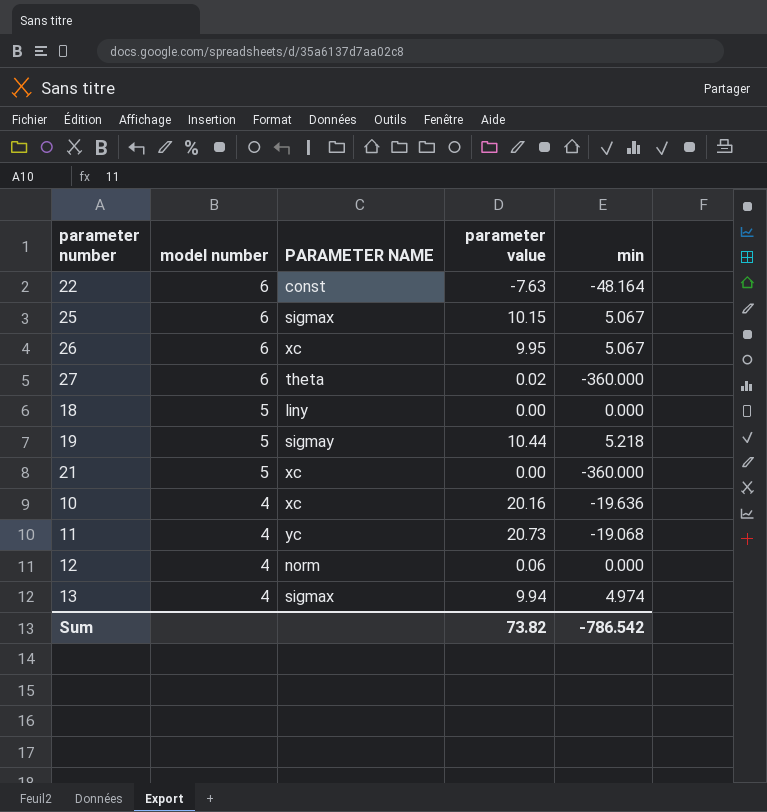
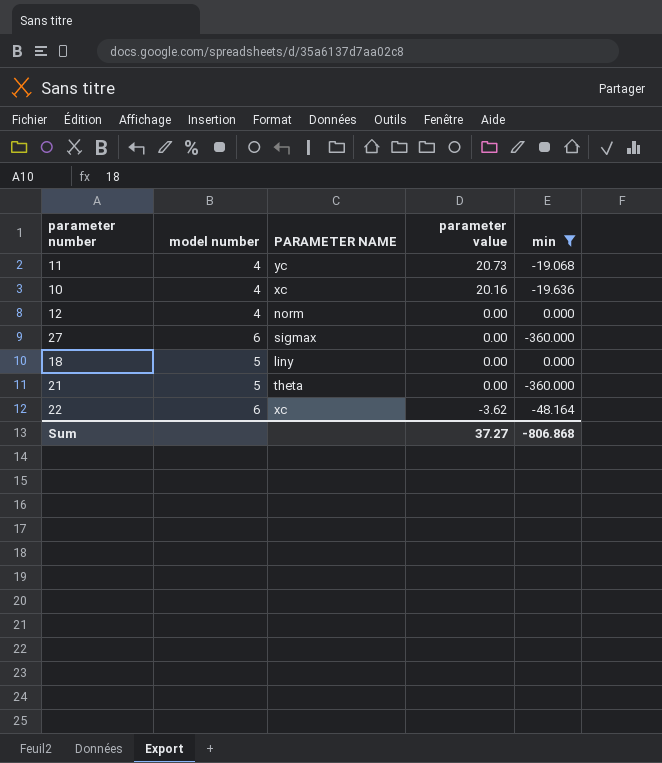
filter: none -> min <= 0.000
row order: model number descending -> parameter value descending
12 | parameter value: 0.06 -> 0.00
27 | PARAMETER NAME: theta -> sigmax
27 | parameter value: 0.02 -> 0.00
21 | PARAMETER NAME: xc -> theta
22 | PARAMETER NAME: const -> xc
22 | parameter value: -7.63 -> -3.62
Sum | parameter value: 73.82 -> 37.27
Sum | min: -786.542 -> -806.868

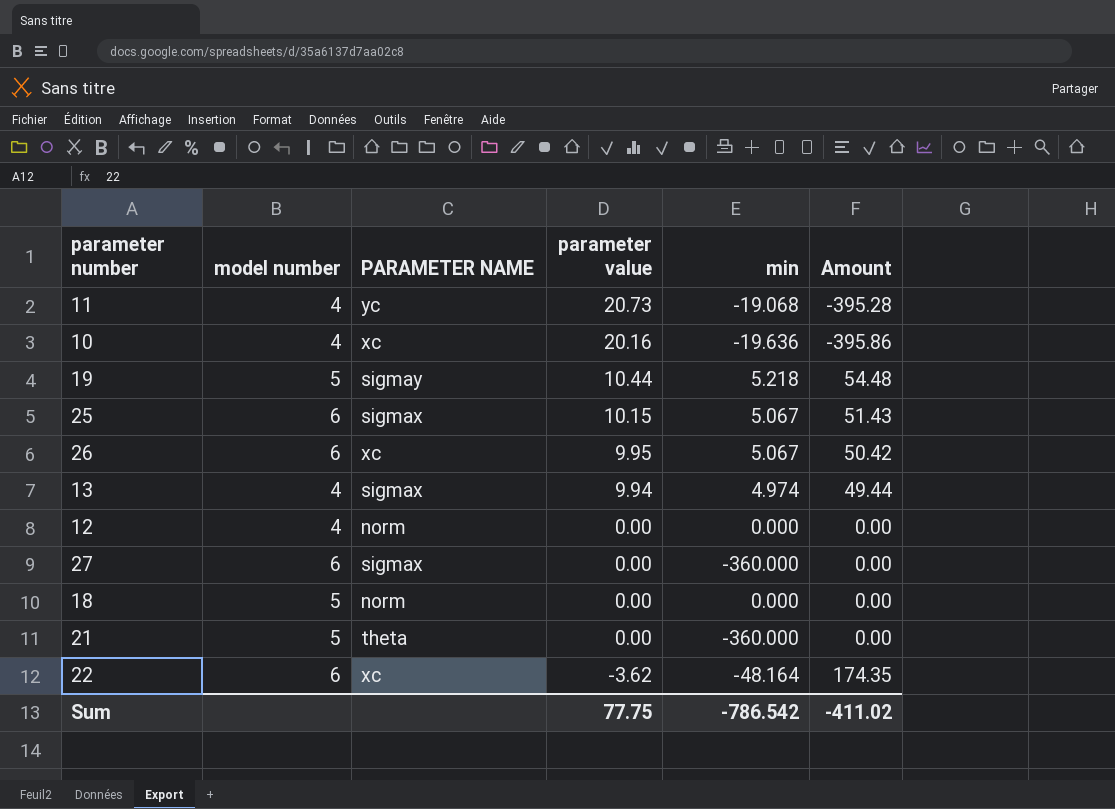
filter: min <= 0.000 -> none
column Amount | formula: none -> [parameter value] * [min]
18 | PARAMETER NAME: liny -> norm
Sum | parameter value: 37.27 -> 77.75
Sum | min: -806.868 -> -786.542

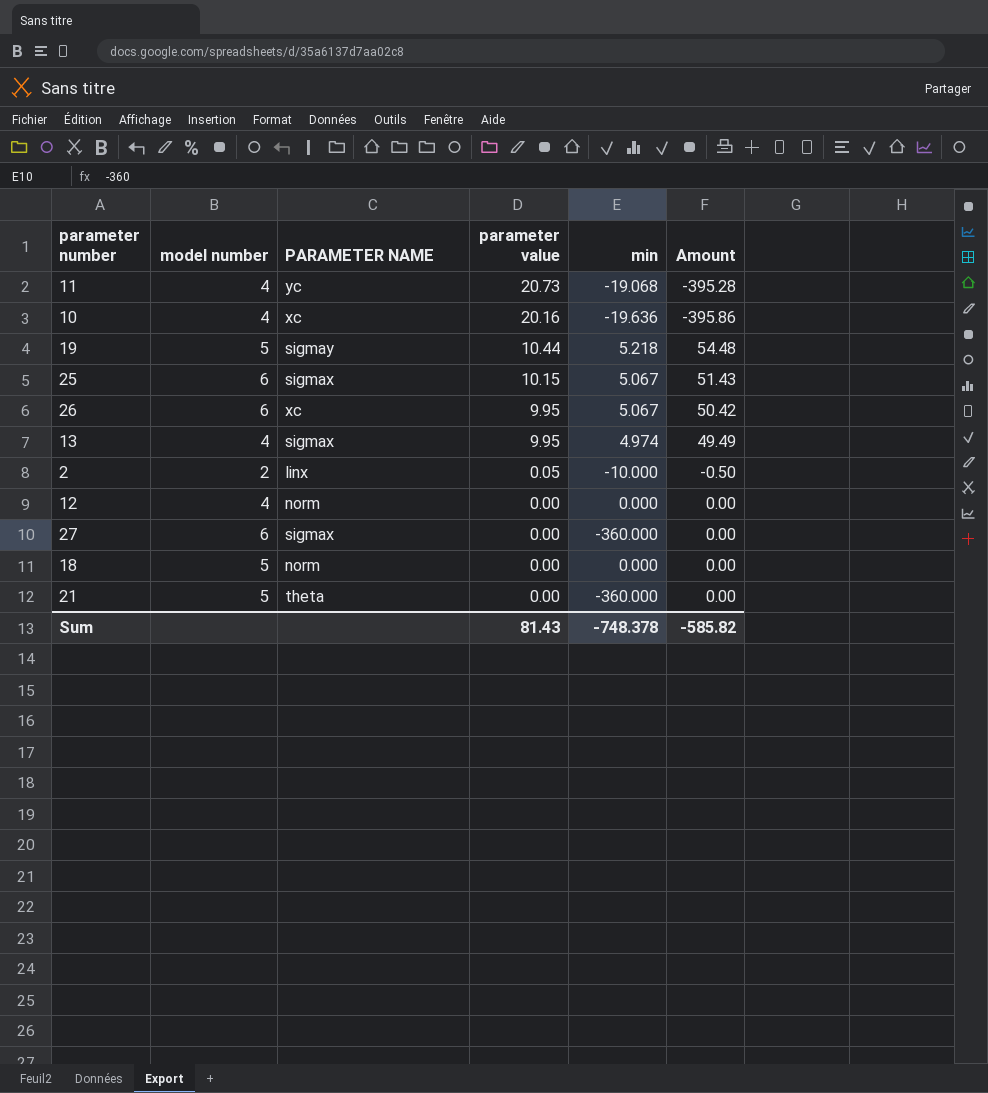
row 22: 6 | xc | -3.62 | -48.164 | 174.35 -> none
13 | parameter value: 9.94 -> 9.95
13 | Amount: 49.44 -> 49.49
row 2: none -> 2 | linx | 0.05 | -10.000 | -0.50
Sum | parameter value: 77.75 -> 81.43
Sum | min: -786.542 -> -748.378
Sum | Amount: -411.02 -> -585.82

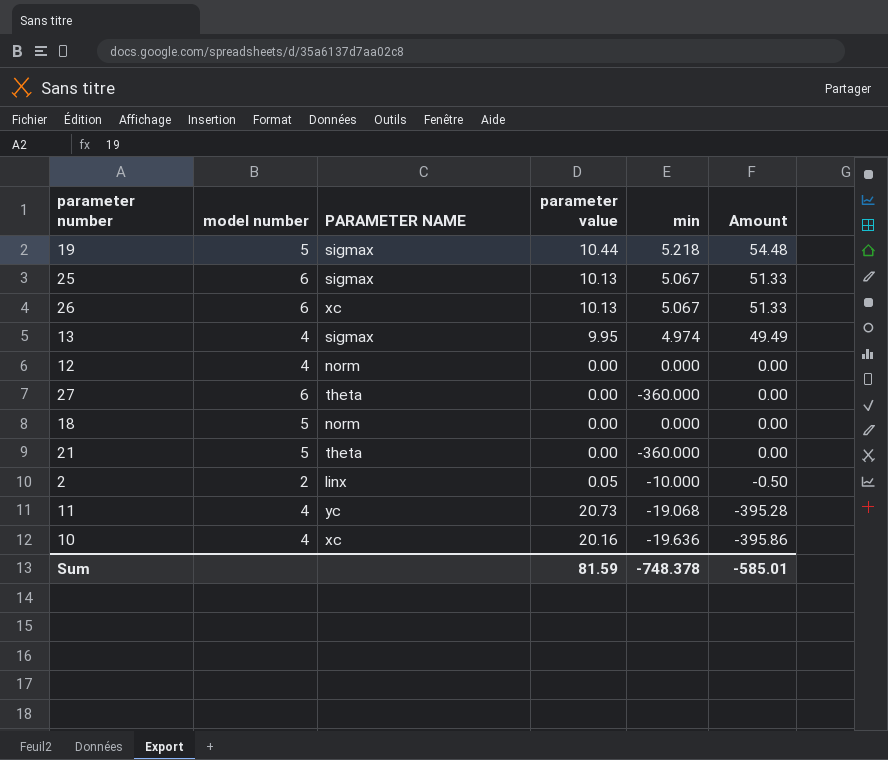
row order: parameter value descending -> Amount descending
19 | PARAMETER NAME: sigmay -> sigmax
25 | parameter value: 10.15 -> 10.13
25 | Amount: 51.43 -> 51.33
26 | parameter value: 9.95 -> 10.13
26 | Amount: 50.42 -> 51.33
27 | PARAMETER NAME: sigmax -> theta
Sum | parameter value: 81.43 -> 81.59
Sum | Amount: -585.82 -> -585.01

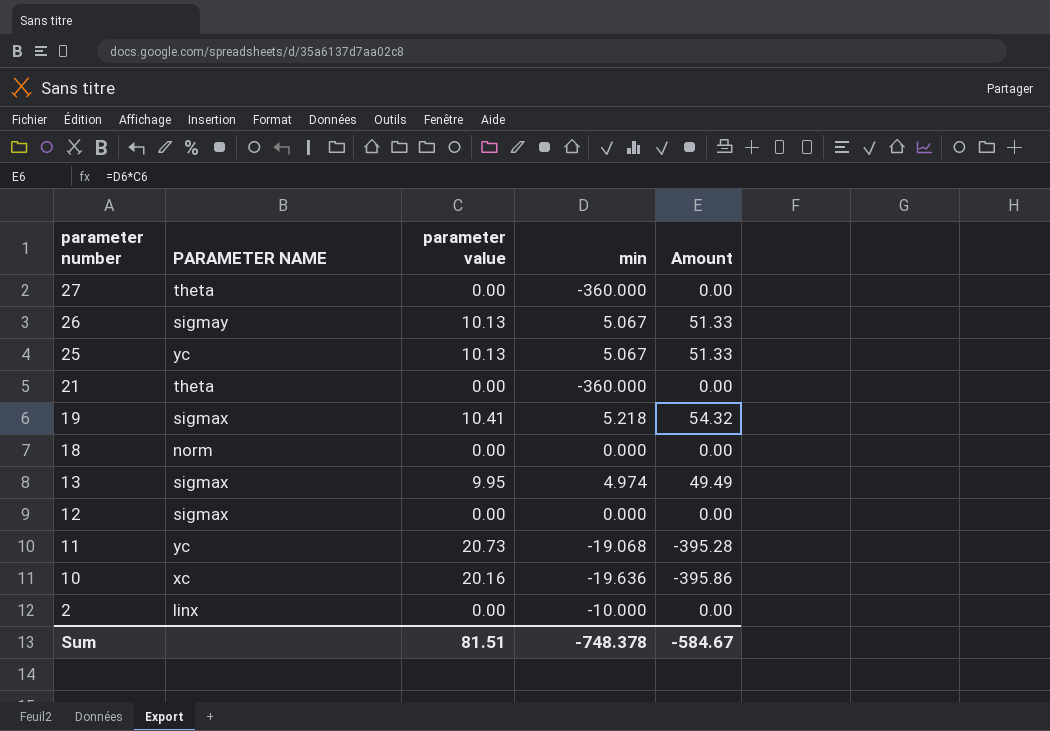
row order: Amount descending -> parameter number descending
column model number | position: 2 -> none
26 | PARAMETER NAME: xc -> sigmay
25 | PARAMETER NAME: sigmax -> yc
19 | parameter value: 10.44 -> 10.41
19 | Amount: 54.48 -> 54.32
12 | PARAMETER NAME: norm -> sigmax
2 | parameter value: 0.05 -> 0.00
2 | Amount: -0.50 -> 0.00
Sum | parameter value: 81.59 -> 81.51
Sum | Amount: -585.01 -> -584.67

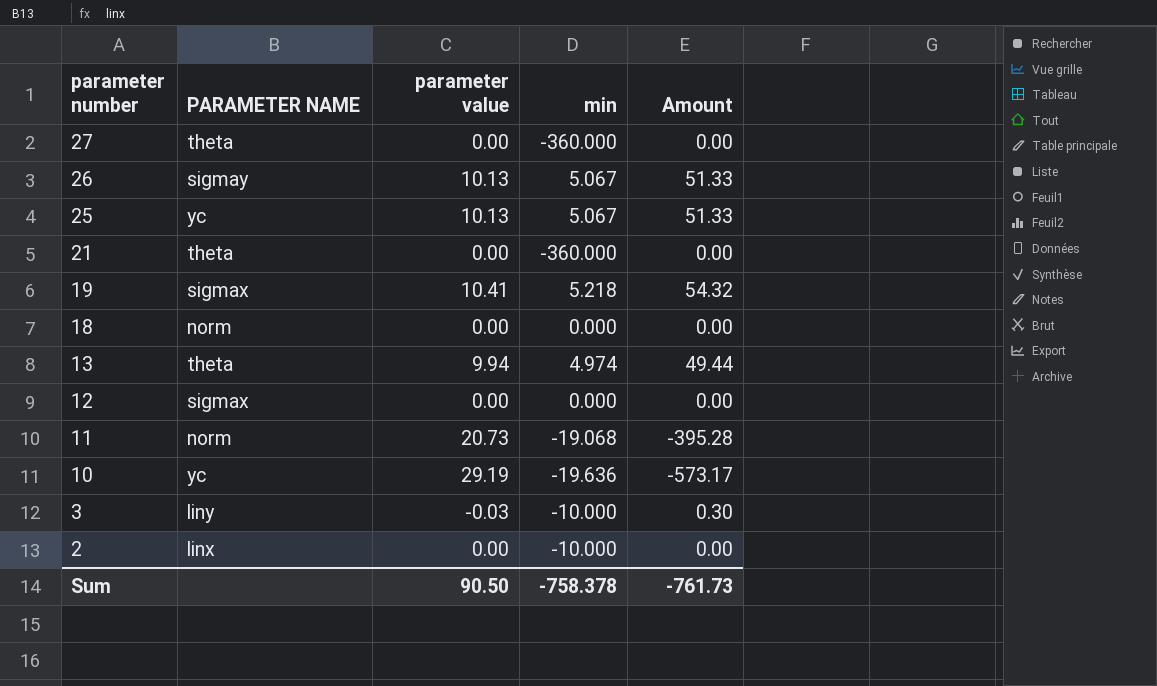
13 | PARAMETER NAME: sigmax -> theta
13 | parameter value: 9.95 -> 9.94
13 | Amount: 49.49 -> 49.44
11 | PARAMETER NAME: yc -> norm
10 | PARAMETER NAME: xc -> yc
10 | parameter value: 20.16 -> 29.19
10 | Amount: -395.86 -> -573.17
row 3: none -> liny | -0.03 | -10.000 | 0.30
Sum | parameter value: 81.51 -> 90.50
Sum | min: -748.378 -> -758.378
Sum | Amount: -584.67 -> -761.73

